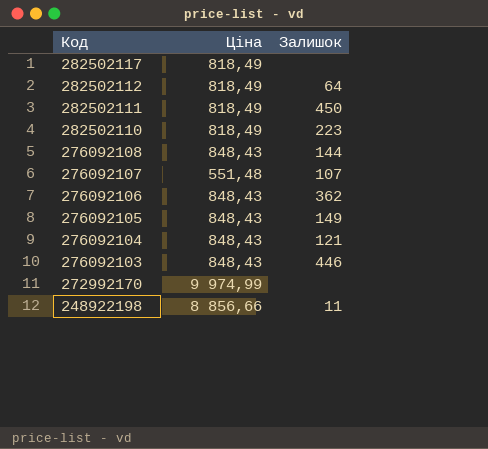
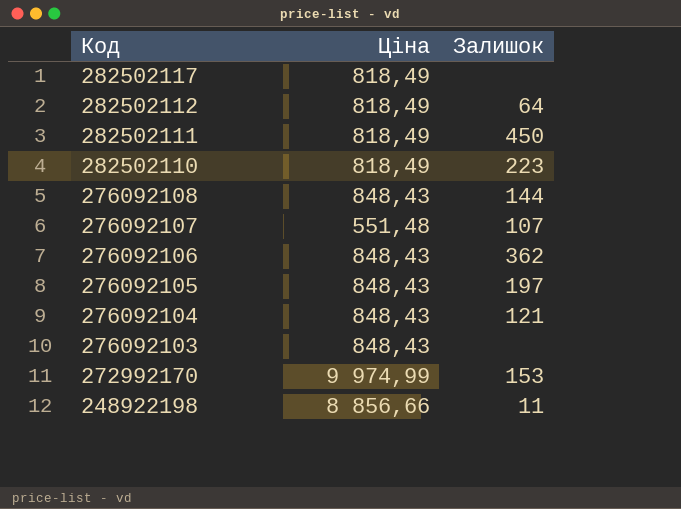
276092105 | Залишок: 149 -> 197
276092103 | Залишок: 446 -> none
272992170 | Залишок: none -> 153

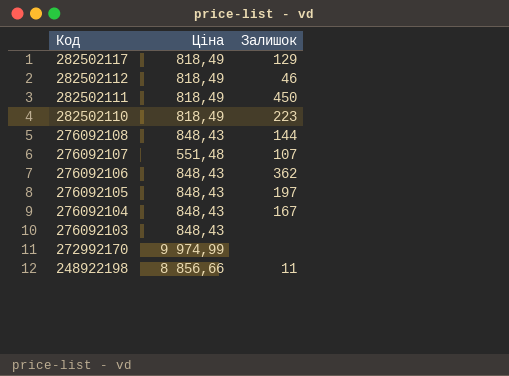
282502117 | Залишок: none -> 129
282502112 | Залишок: 64 -> 46
276092104 | Залишок: 121 -> 167
272992170 | Залишок: 153 -> none

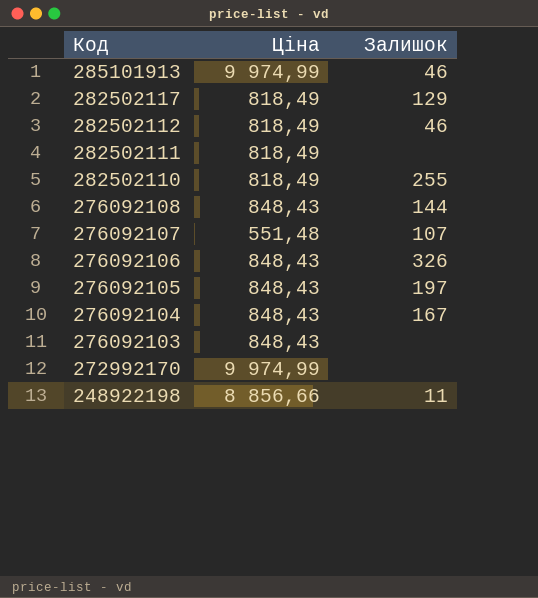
row 285101913: none -> 9 974,99 | 46
282502111 | Залишок: 450 -> none
282502110 | Залишок: 223 -> 255
276092106 | Залишок: 362 -> 326

